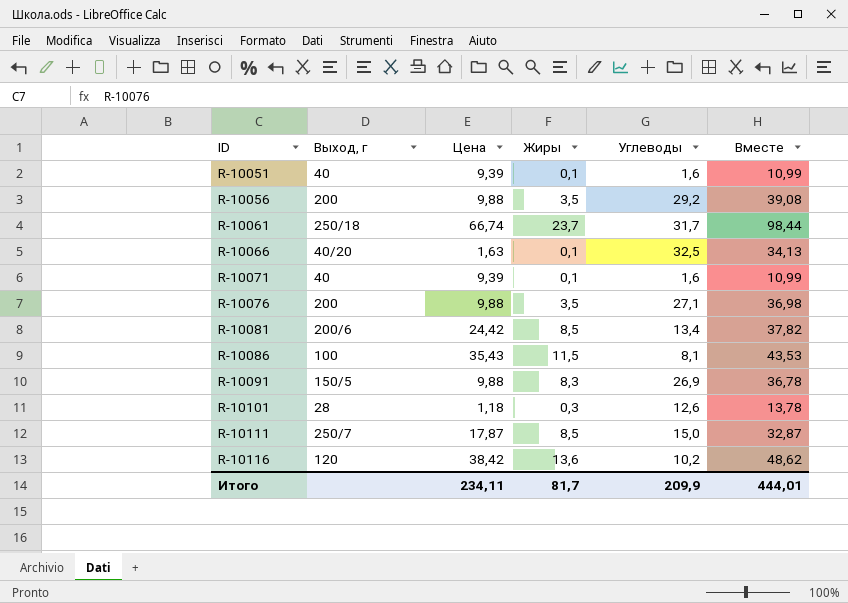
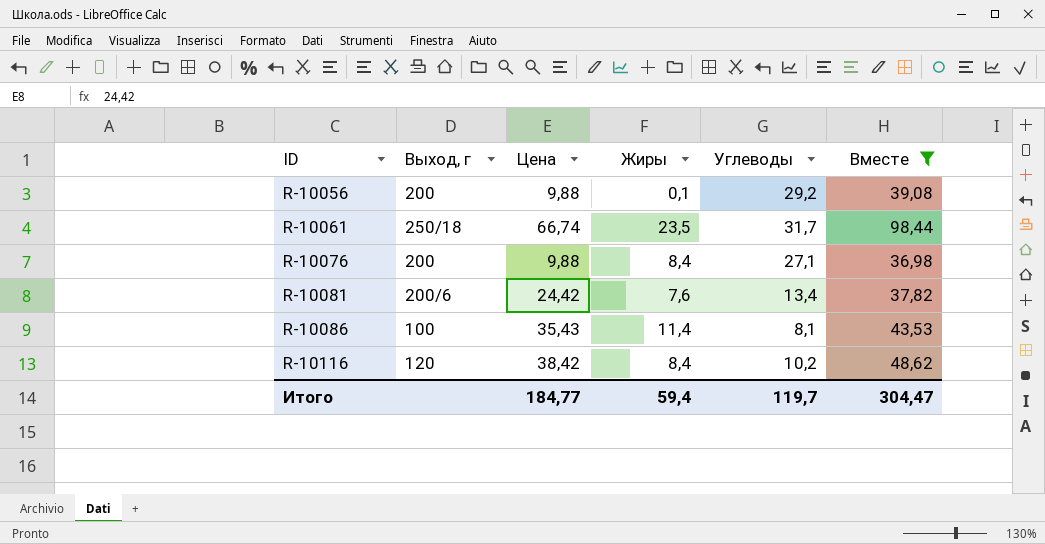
filter: none -> Вместе >= 36,98
R-10056 | Жиры: 3,5 -> 0,1
R-10061 | Жиры: 23,7 -> 23,5
R-10076 | Жиры: 3,5 -> 8,4
R-10081 | Жиры: 8,5 -> 7,6
R-10086 | Жиры: 11,5 -> 11,4
R-10116 | Жиры: 13,6 -> 8,4
Итого | Цена: 234,11 -> 184,77
Итого | Жиры: 81,7 -> 59,4
Итого | Углеводы: 209,9 -> 119,7
Итого | Вместе: 444,01 -> 304,47

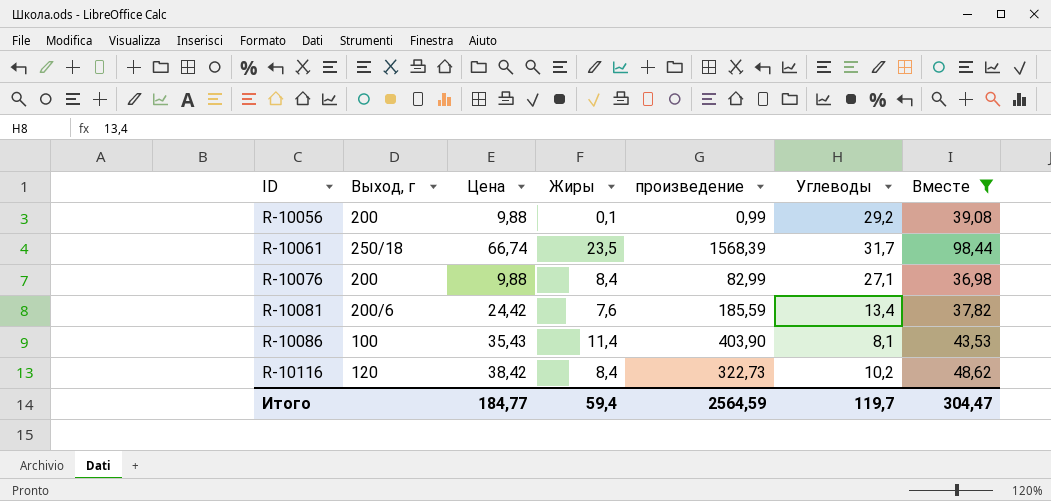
column произведение | formula: none -> [Цена] * [Жиры]

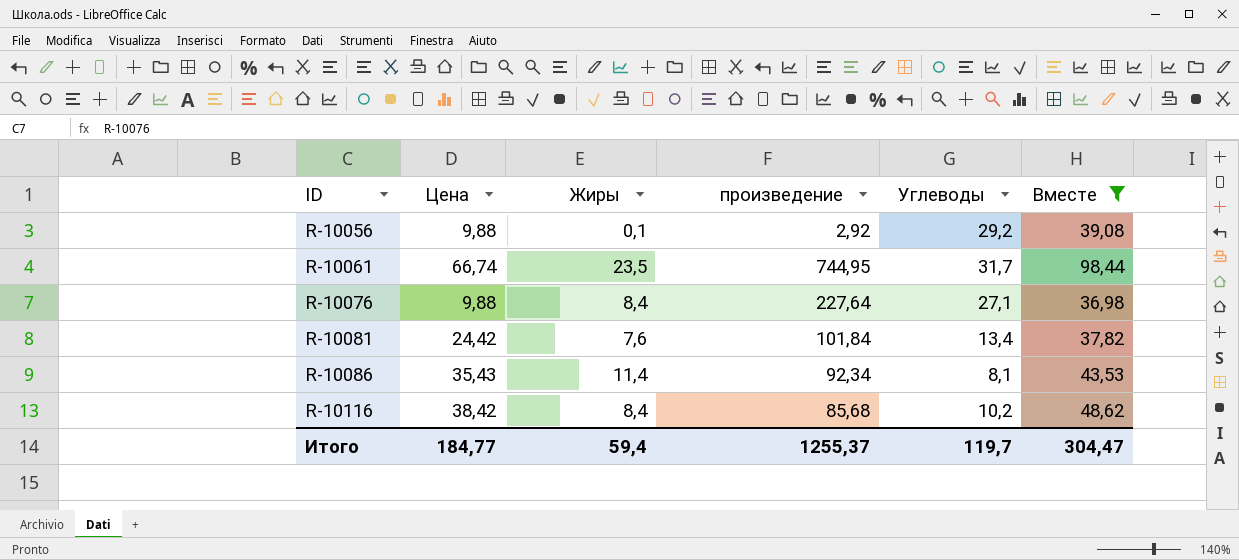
column Выход, г | position: 2 -> none
column произведение | formula: [Цена] * [Жиры] -> [Жиры] * [Углеводы]
Итого | произведение: 2564,59 -> 1255,37

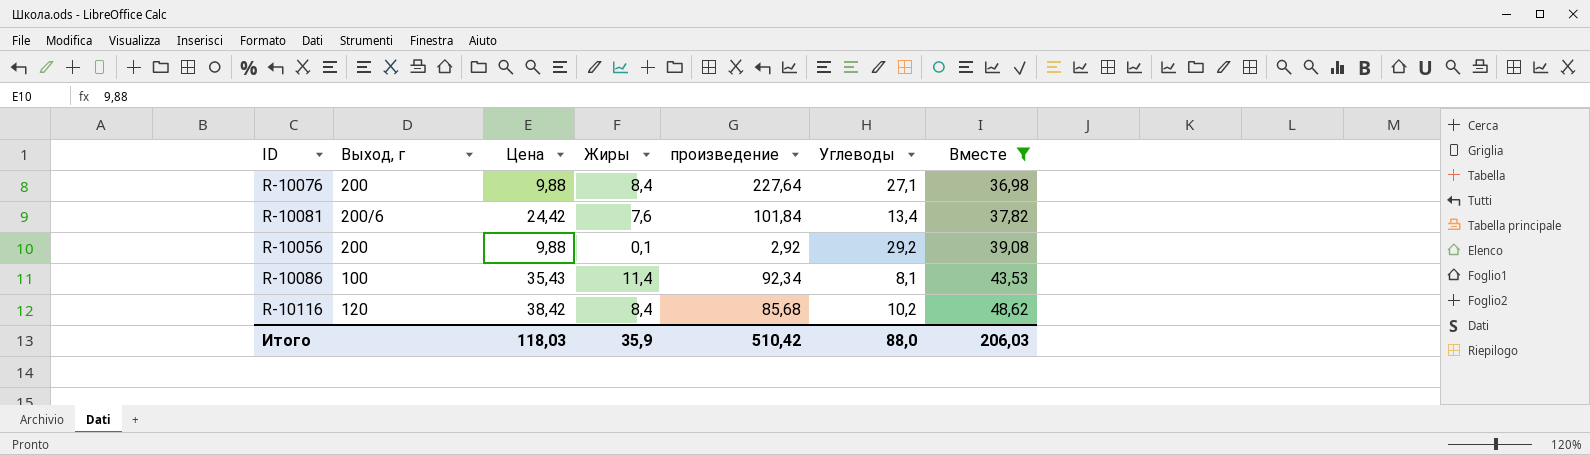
row order: ID ascending -> Вместе ascending
column Выход, г | position: none -> 2
row R-10061: 66,74 | 23,5 | 744,95 | 31,7 | 98,44 -> none
Итого | Цена: 184,77 -> 118,03
Итого | Жиры: 59,4 -> 35,9
Итого | произведение: 1255,37 -> 510,42
Итого | Углеводы: 119,7 -> 88,0
Итого | Вместе: 304,47 -> 206,03

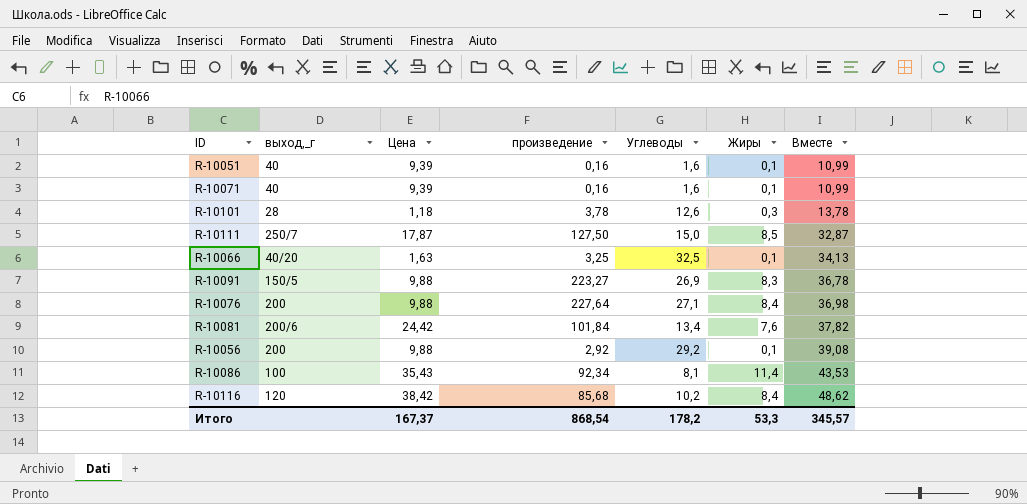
filter: Вместе >= 36,98 -> none
column name: Выход, г -> выход,_г
column Жиры | position: 4 -> 6
Итого | Цена: 118,03 -> 167,37
Итого | произведение: 510,42 -> 868,54
Итого | Углеводы: 88,0 -> 178,2
Итого | Жиры: 35,9 -> 53,3
Итого | Вместе: 206,03 -> 345,57

